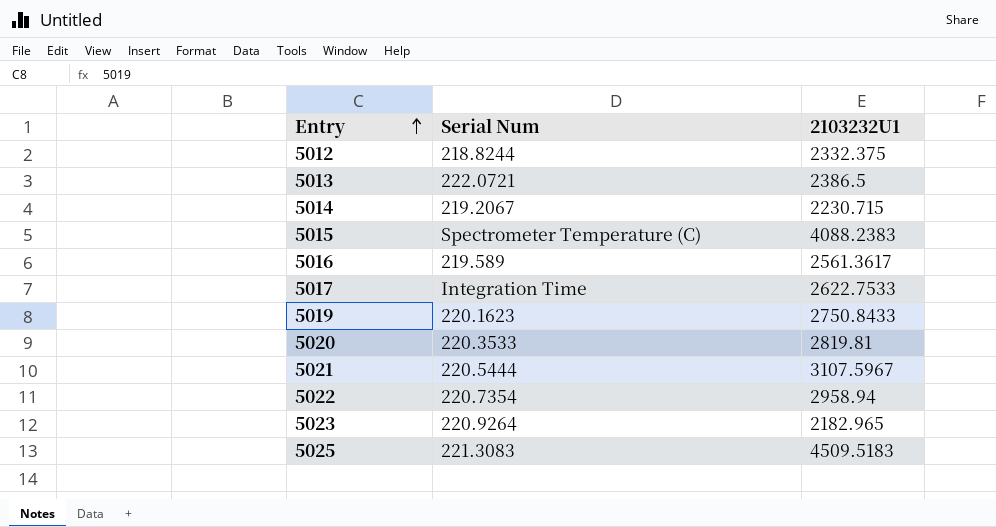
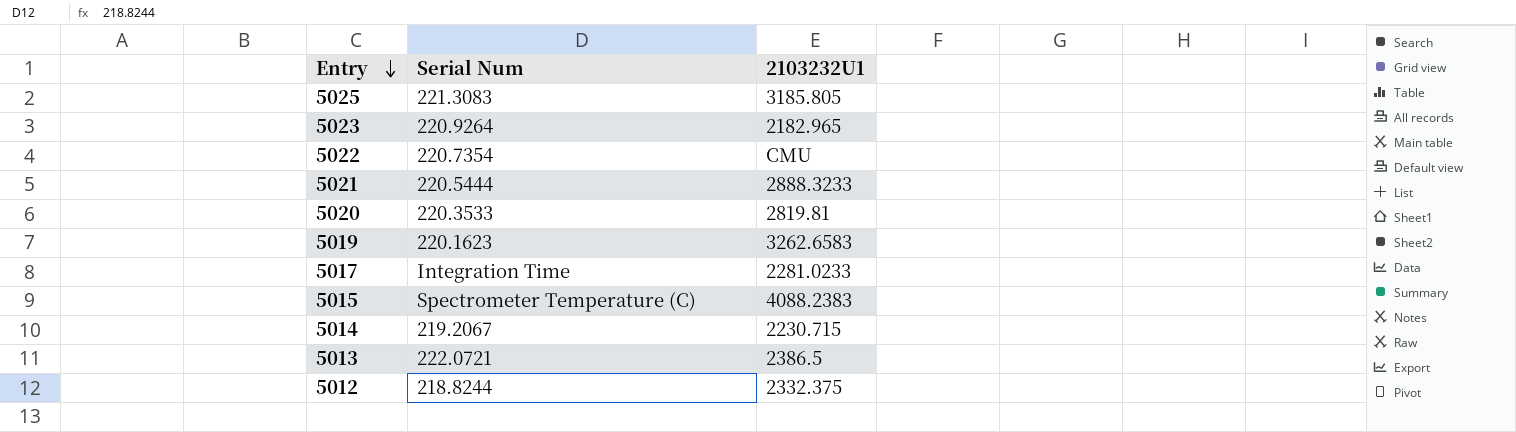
row order: Entry ascending -> Entry descending
row 5016: 219.589 | 2561.3617 -> none
5025 | 2103232U1: 4509.5183 -> 3185.805
5022 | 2103232U1: 2958.94 -> CMU
5021 | 2103232U1: 3107.5967 -> 2888.3233
5019 | 2103232U1: 2750.8433 -> 3262.6583
5017 | 2103232U1: 2622.7533 -> 2281.0233

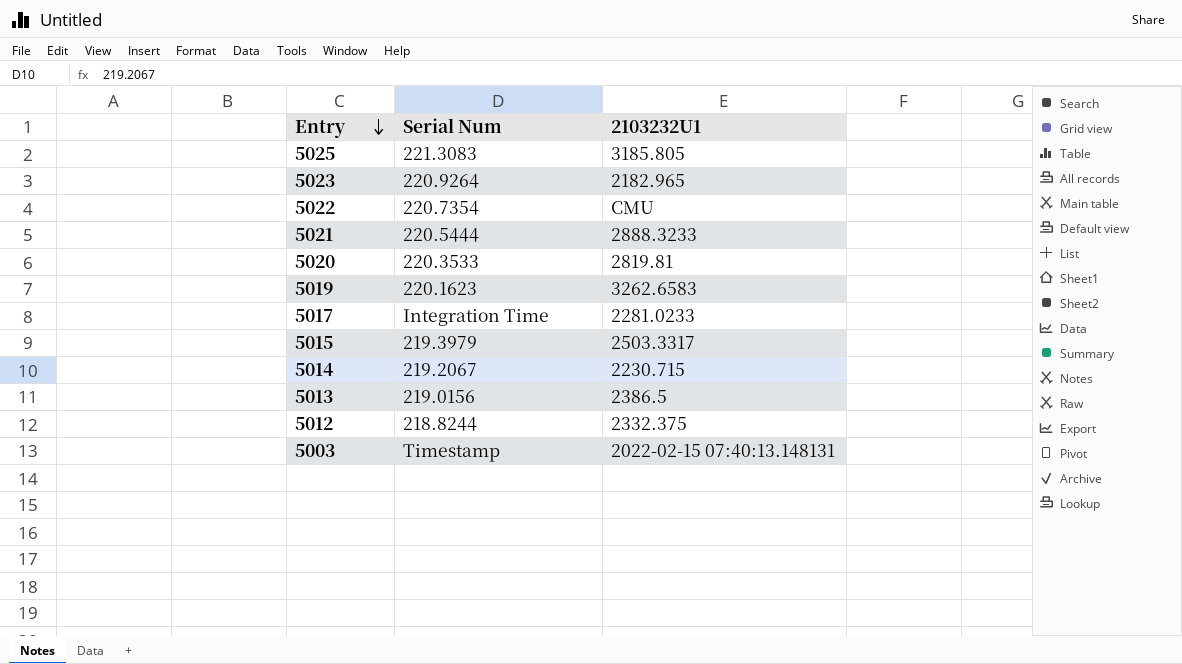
5015 | Serial Num: Spectrometer Temperature (C) -> 219.3979
5015 | 2103232U1: 4088.2383 -> 2503.3317
5013 | Serial Num: 222.0721 -> 219.0156
row 5003: none -> Timestamp | 2022-02-15 07:40:13.148131

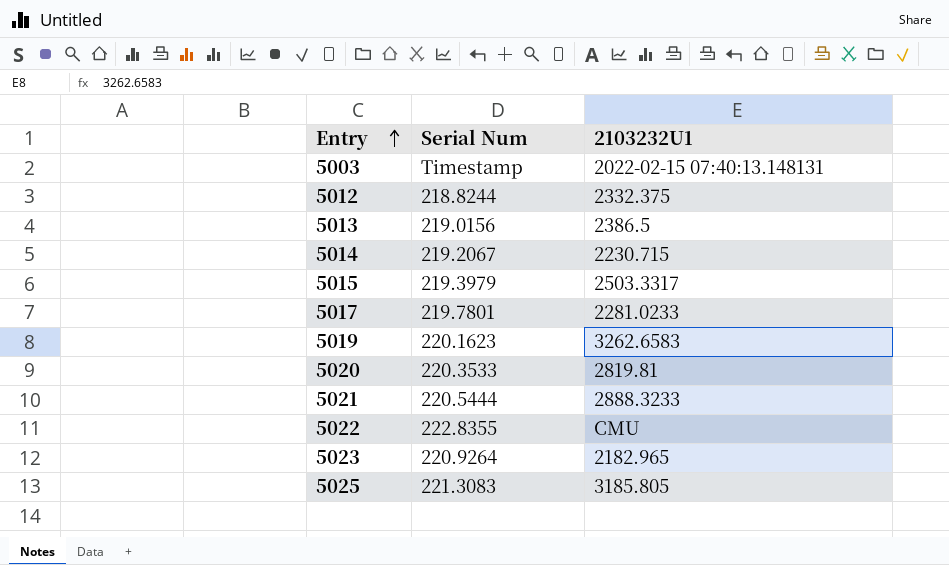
row order: Entry descending -> Entry ascending
5017 | Serial Num: Integration Time -> 219.7801
5022 | Serial Num: 220.7354 -> 222.8355

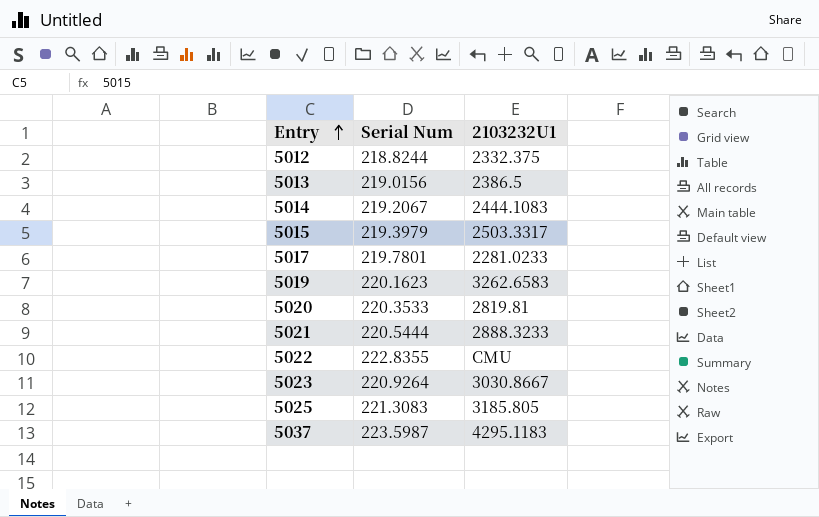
row 5003: Timestamp | 2022-02-15 07:40:13.148131 -> none
5014 | 2103232U1: 2230.715 -> 2444.1083
5023 | 2103232U1: 2182.965 -> 3030.8667
row 5037: none -> 223.5987 | 4295.1183

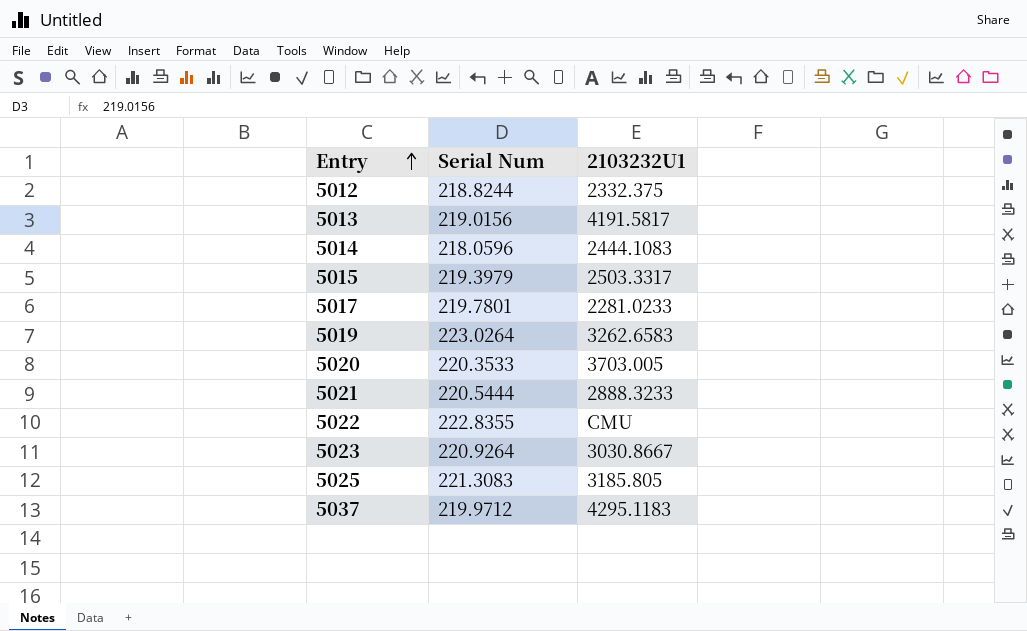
5013 | 2103232U1: 2386.5 -> 4191.5817
5014 | Serial Num: 219.2067 -> 218.0596
5019 | Serial Num: 220.1623 -> 223.0264
5020 | 2103232U1: 2819.81 -> 3703.005
5037 | Serial Num: 223.5987 -> 219.9712

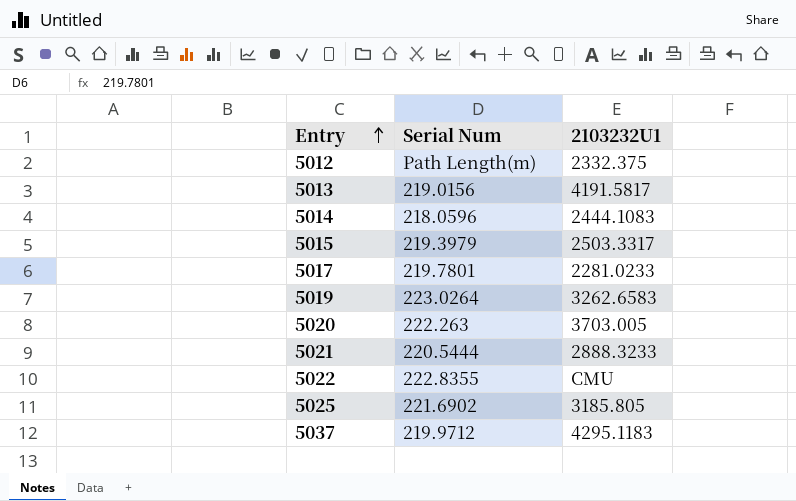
row 5023: 220.9264 | 3030.8667 -> none
5012 | Serial Num: 218.8244 -> Path Length(m)
5020 | Serial Num: 220.3533 -> 222.263
5025 | Serial Num: 221.3083 -> 221.6902

